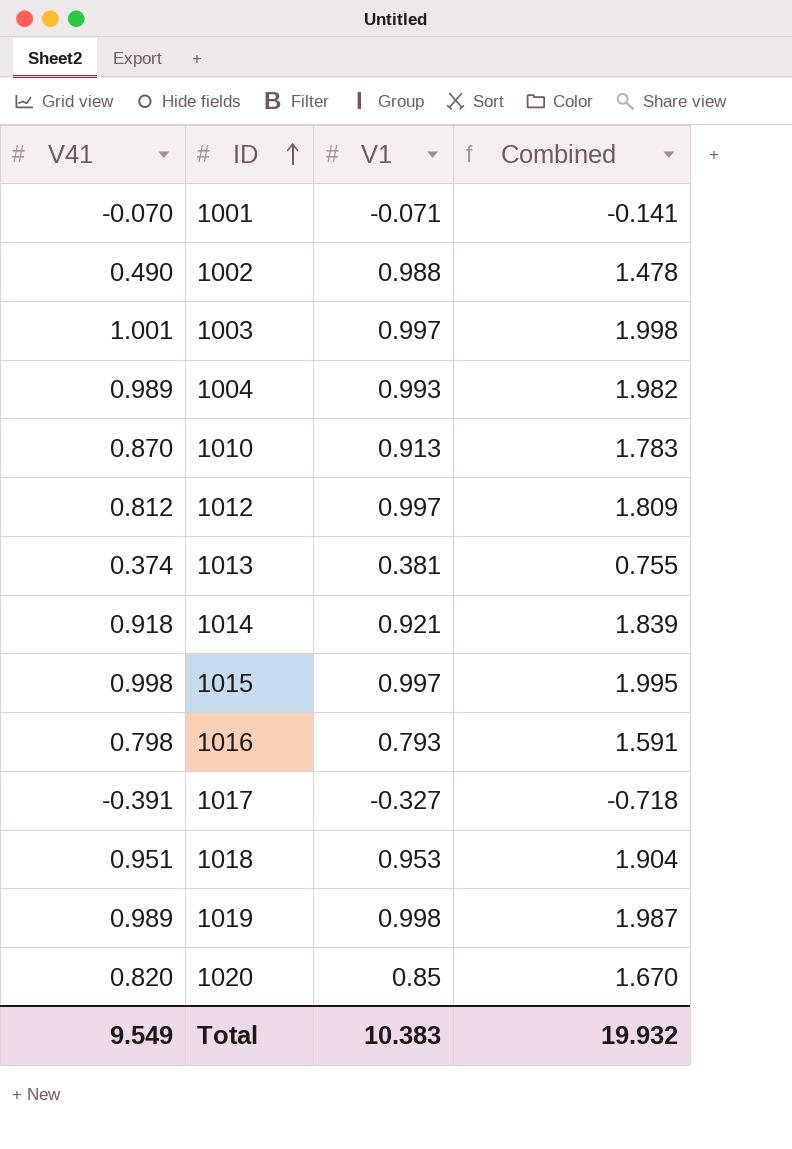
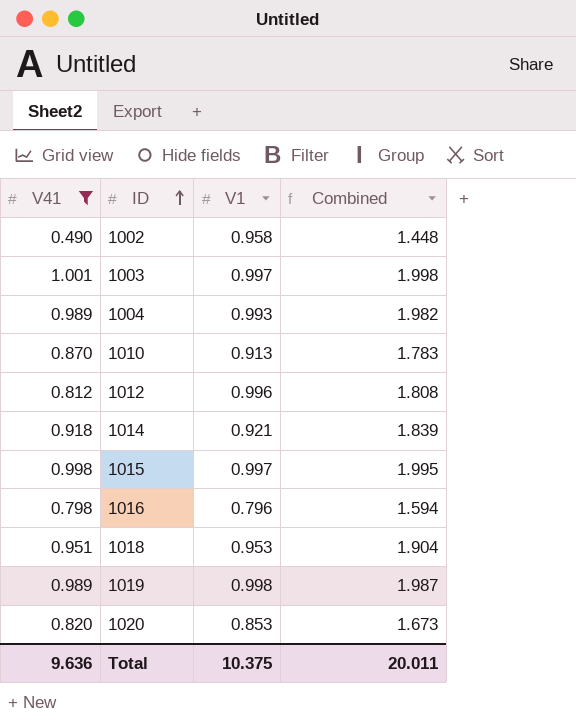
filter: none -> V41 >= 0.490
1002 | V1: 0.988 -> 0.958
1002 | Combined: 1.478 -> 1.448
1012 | V1: 0.997 -> 0.996
1012 | Combined: 1.809 -> 1.808
1016 | V1: 0.793 -> 0.796
1016 | Combined: 1.591 -> 1.594
1020 | V1: 0.85 -> 0.853
1020 | Combined: 1.670 -> 1.673
Total | V41: 9.549 -> 9.636
Total | V1: 10.383 -> 10.375
Total | Combined: 19.932 -> 20.011

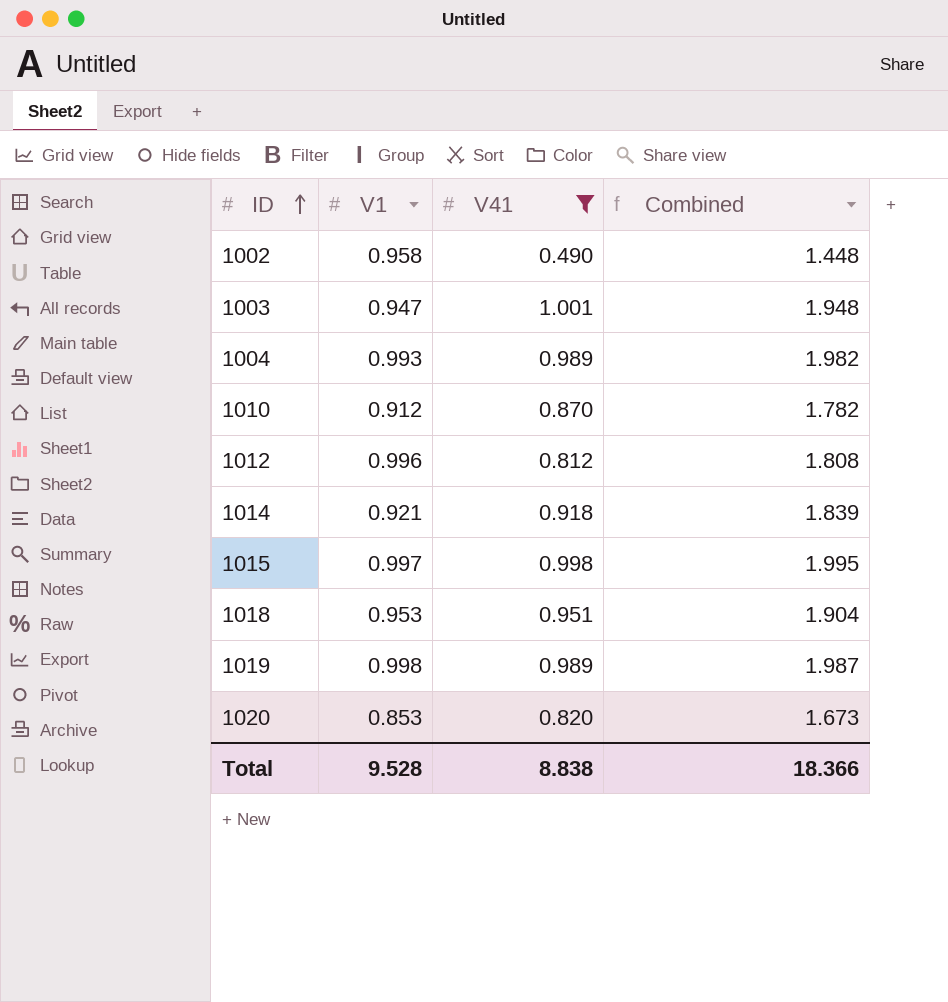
column V41 | position: 1 -> 3
row 1016: 0.798 | 0.796 | 1.594 -> none
1003 | V1: 0.997 -> 0.947
1003 | Combined: 1.998 -> 1.948
1010 | V1: 0.913 -> 0.912
1010 | Combined: 1.783 -> 1.782
Total | V1: 10.375 -> 9.528
Total | V41: 9.636 -> 8.838
Total | Combined: 20.011 -> 18.366

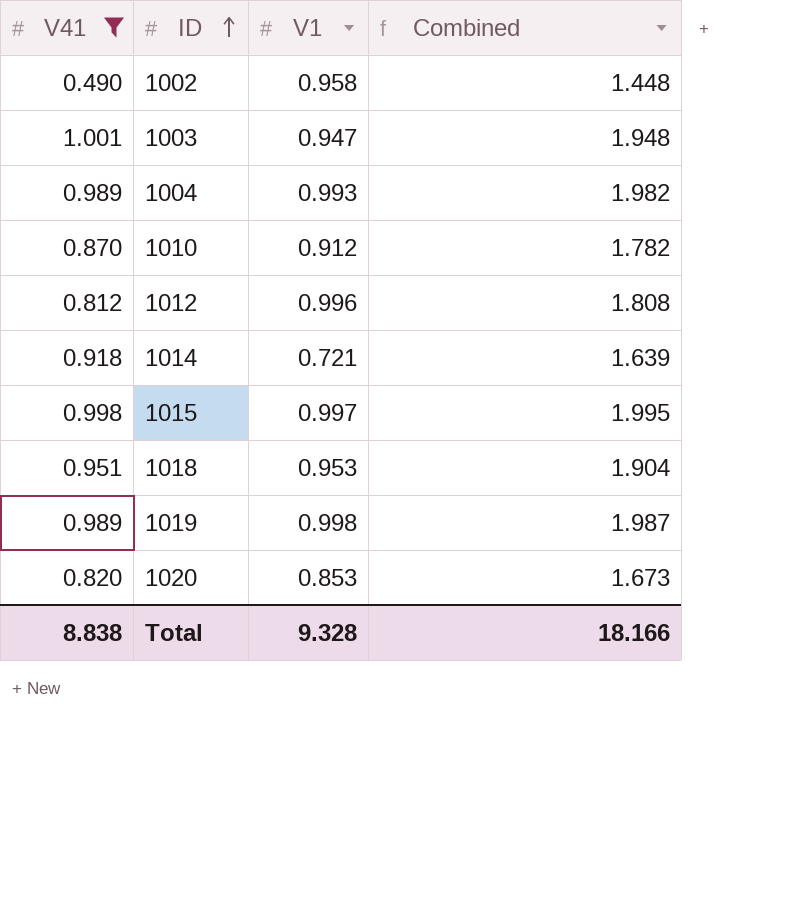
column V41 | position: 3 -> 1
1014 | V1: 0.921 -> 0.721
1014 | Combined: 1.839 -> 1.639
Total | V1: 9.528 -> 9.328
Total | Combined: 18.366 -> 18.166

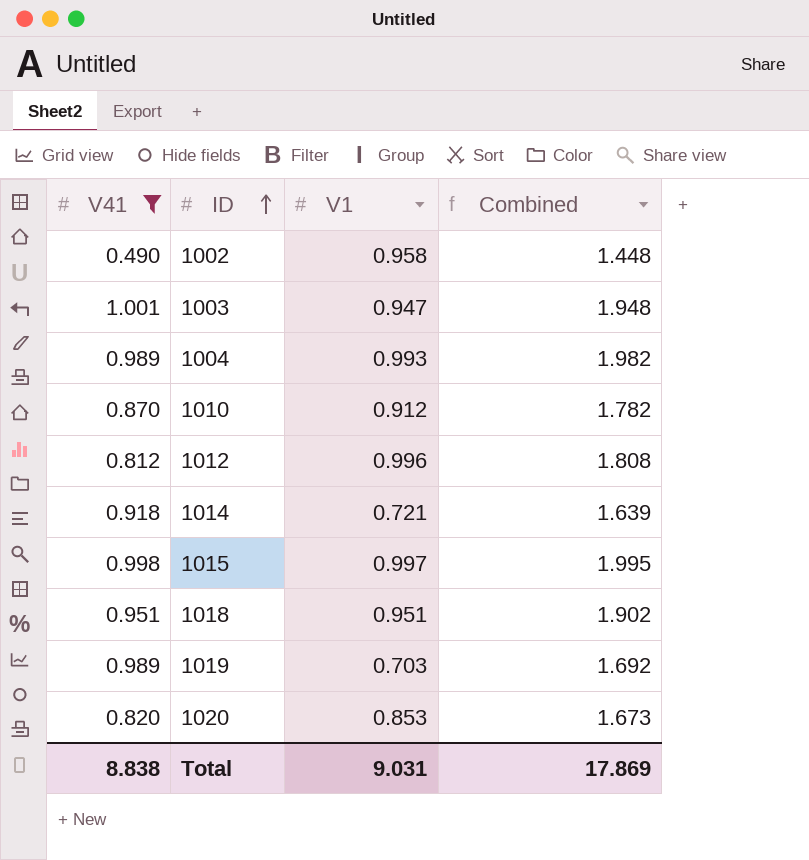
1018 | V1: 0.953 -> 0.951
1018 | Combined: 1.904 -> 1.902
1019 | V1: 0.998 -> 0.703
1019 | Combined: 1.987 -> 1.692
Total | V1: 9.328 -> 9.031
Total | Combined: 18.166 -> 17.869

